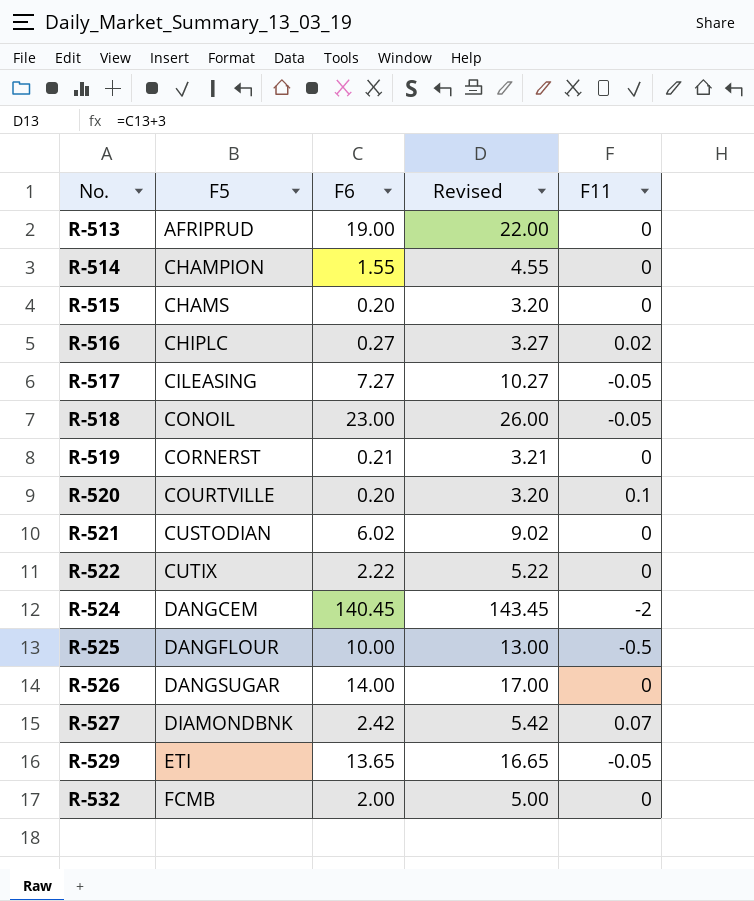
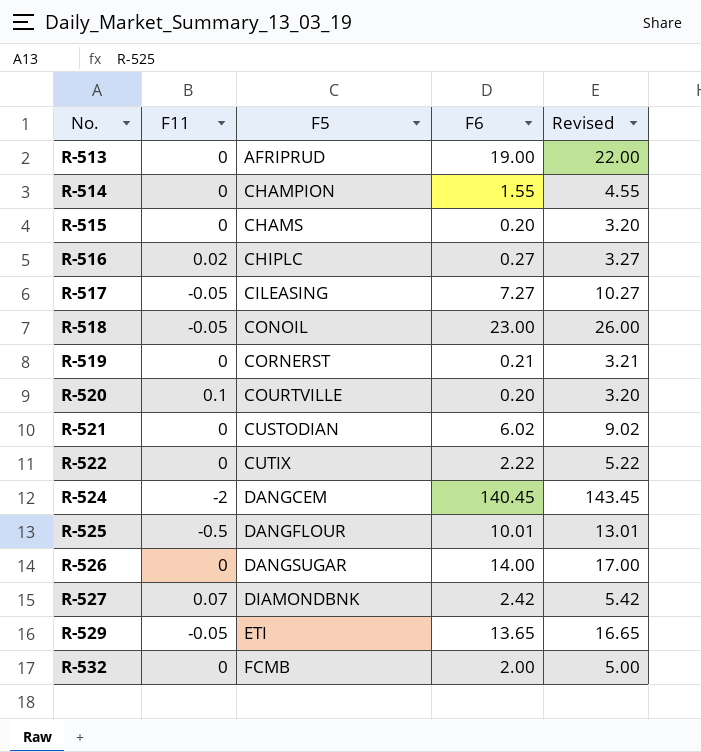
column F11 | position: 5 -> 2
R-525 | F6: 10.00 -> 10.01
R-525 | Revised: 13.00 -> 13.01

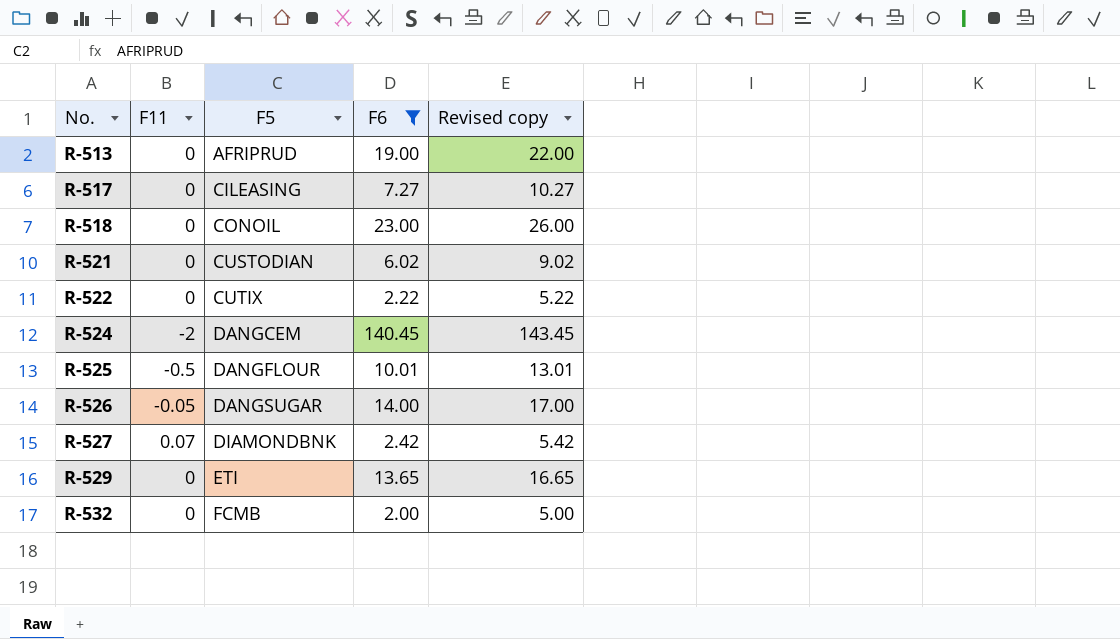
filter: none -> F6 >= 2.00
column name: Revised -> Revised copy
R-517 | F11: -0.05 -> 0
R-518 | F11: -0.05 -> 0
R-526 | F11: 0 -> -0.05
R-529 | F11: -0.05 -> 0

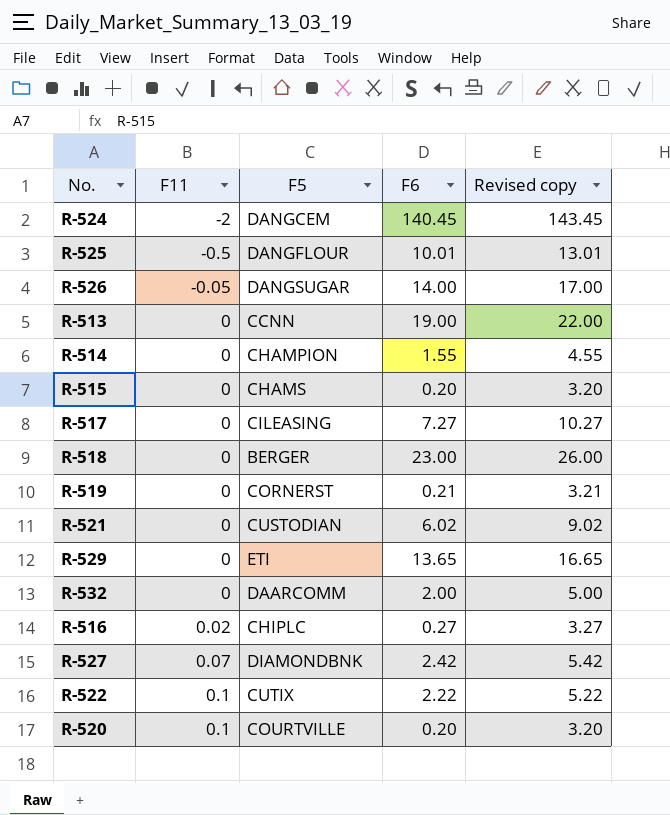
filter: F6 >= 2.00 -> none
row order: No. ascending -> F11 ascending
R-513 | F5: AFRIPRUD -> CCNN
R-518 | F5: CONOIL -> BERGER
R-532 | F5: FCMB -> DAARCOMM
R-522 | F11: 0 -> 0.1

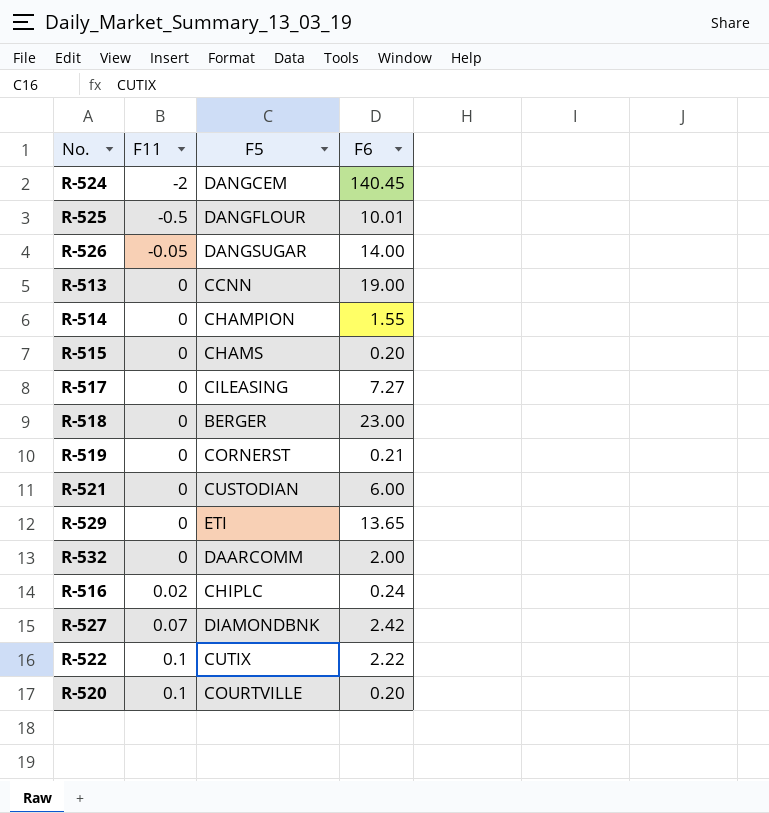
column Revised copy | formula: [F6] + 3 -> none
R-521 | F6: 6.02 -> 6.00
R-516 | F6: 0.27 -> 0.24

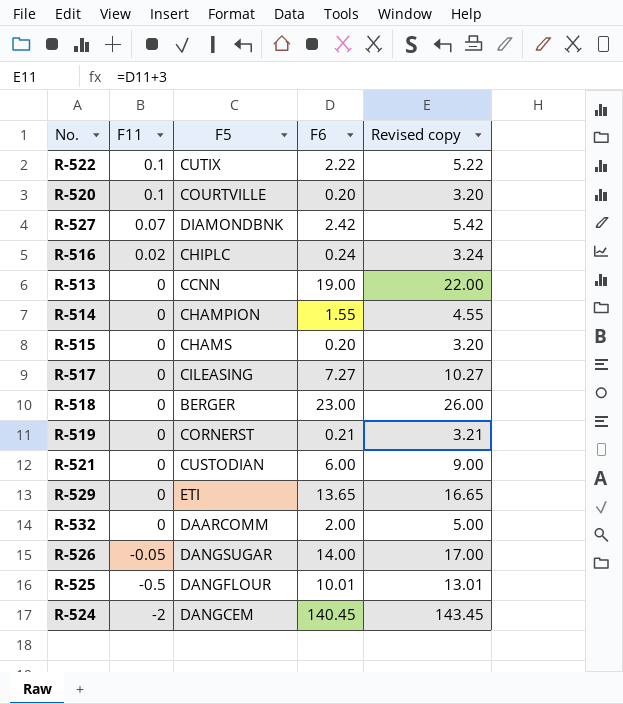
row order: F11 ascending -> F11 descending
column Revised copy | formula: none -> [F6] + 3

